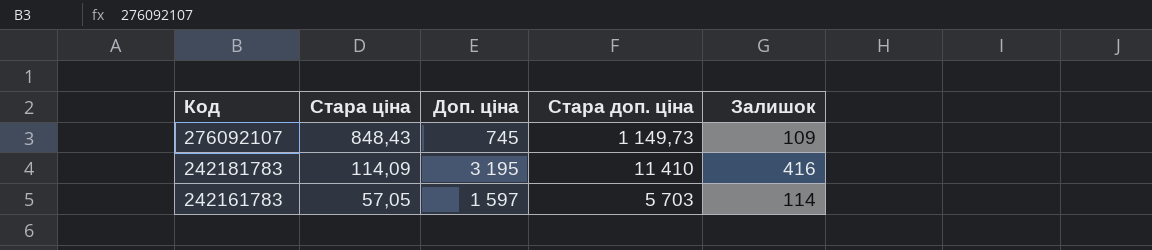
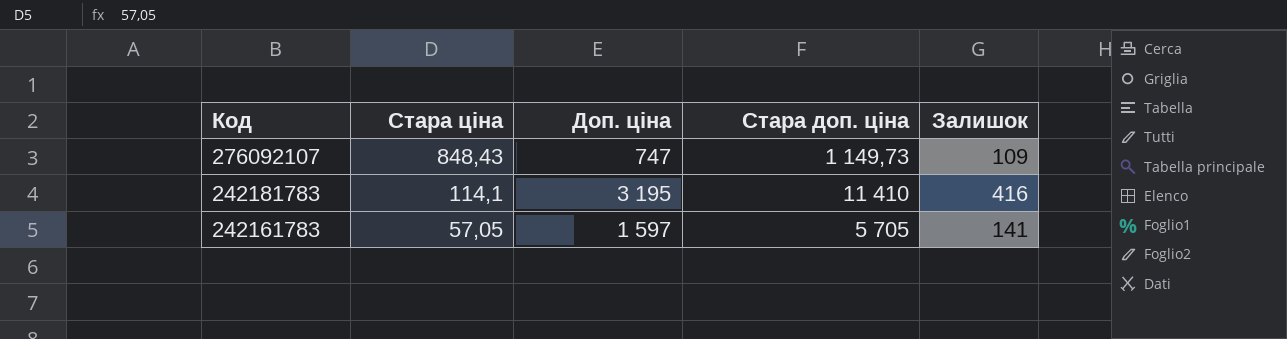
276092107 | Доп. ціна: 745 -> 747
242181783 | Стара ціна: 114,09 -> 114,1
242161783 | Стара доп. ціна: 5 703 -> 5 705
242161783 | Залишок: 114 -> 141

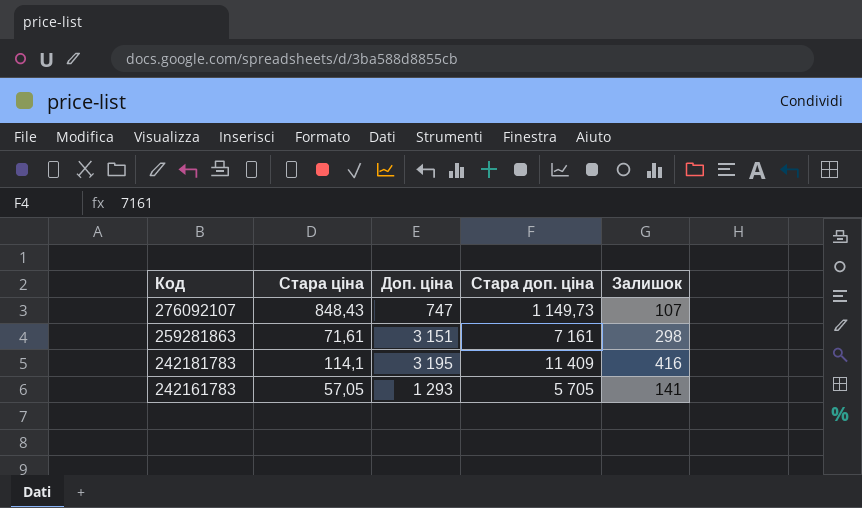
276092107 | Залишок: 109 -> 107
row 259281863: none -> 71,61 | 3 151 | 7 161 | 298
242181783 | Стара доп. ціна: 11 410 -> 11 409
242161783 | Доп. ціна: 1 597 -> 1 293

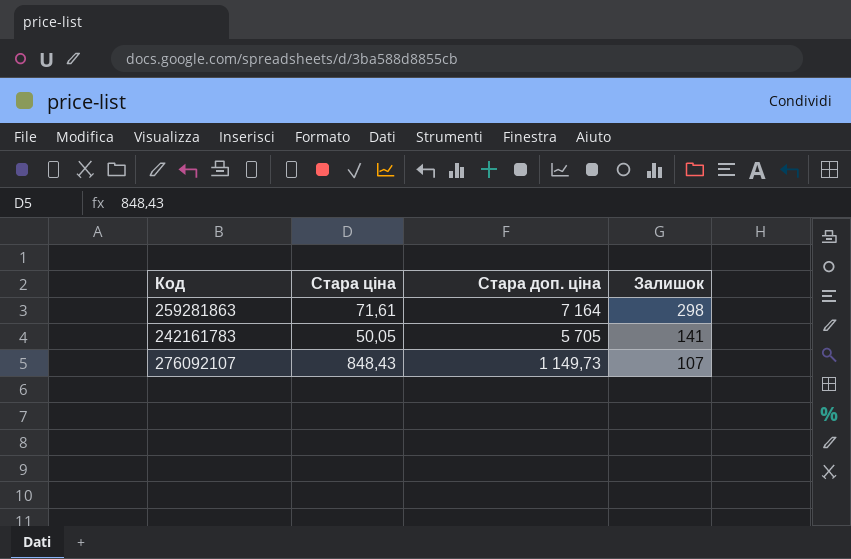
row order: Код descending -> Стара доп. ціна descending
column Доп. ціна | position: 3 -> none
row 242181783: 114,1 | 3 195 | 11 409 | 416 -> none
259281863 | Стара доп. ціна: 7 161 -> 7 164
242161783 | Стара ціна: 57,05 -> 50,05

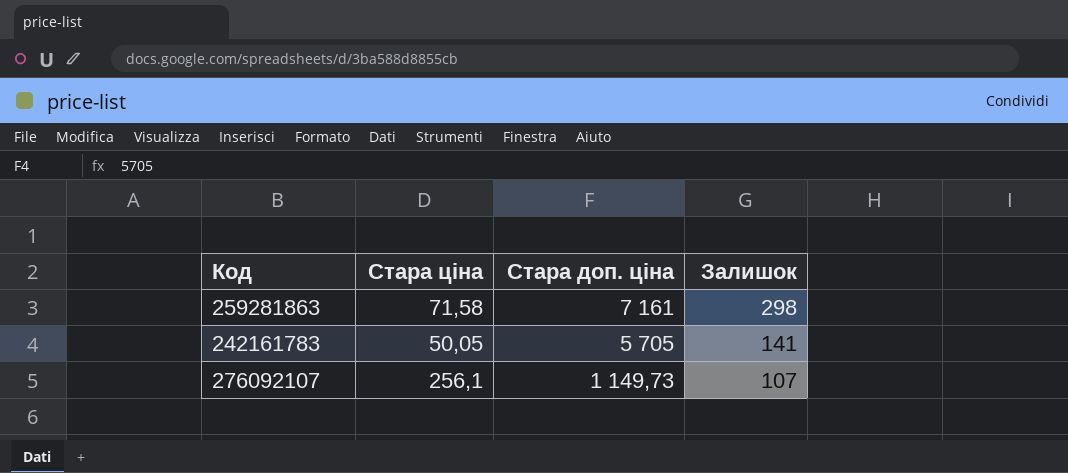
259281863 | Стара ціна: 71,61 -> 71,58
259281863 | Стара доп. ціна: 7 164 -> 7 161
276092107 | Стара ціна: 848,43 -> 256,1

